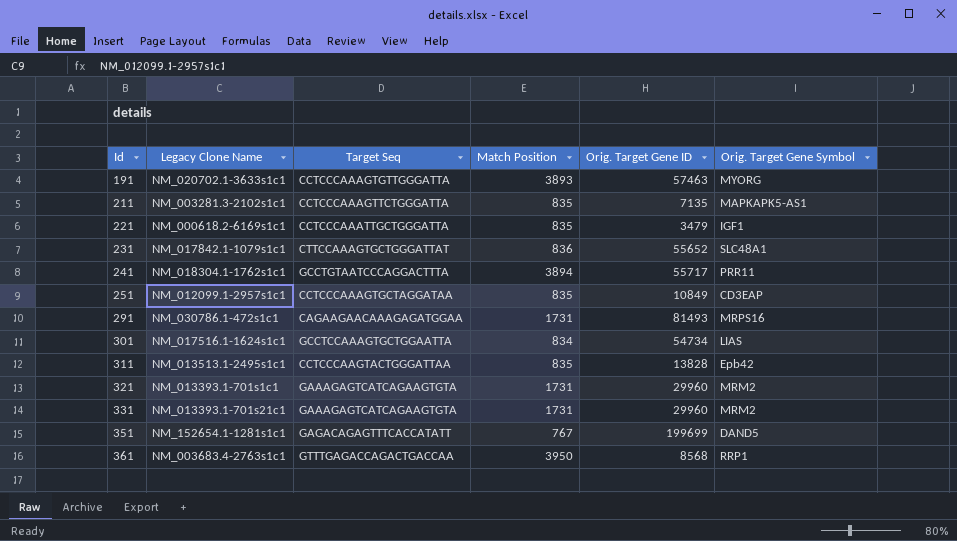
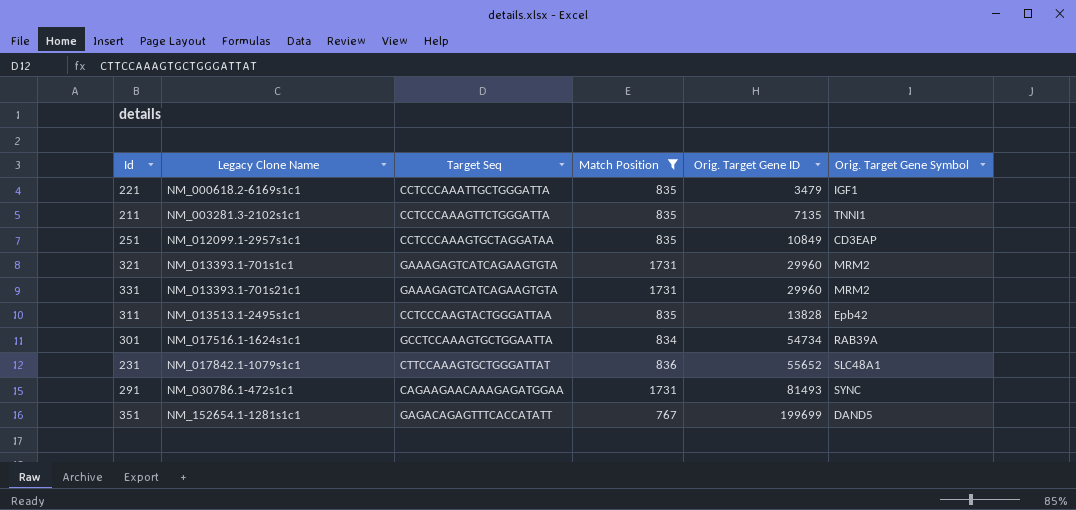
filter: none -> Match Position <= 1731
row order: Id ascending -> Legacy Clone Name ascending
211 | Orig. Target Gene Symbol: MAPKAPK5-AS1 -> TNNI1
301 | Orig. Target Gene Symbol: LIAS -> RAB39A
291 | Orig. Target Gene Symbol: MRPS16 -> SYNC

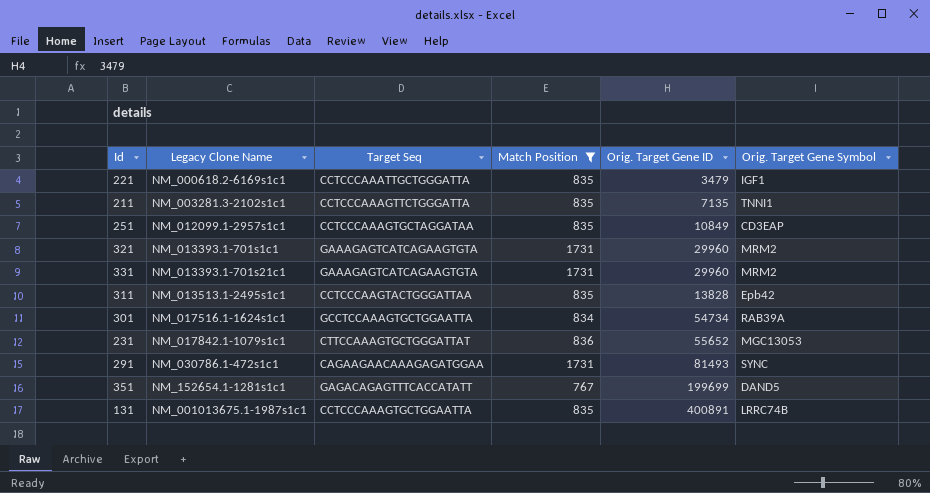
231 | Orig. Target Gene Symbol: SLC48A1 -> MGC13053
row 131: none -> NM_001013675.1-1987s1c1 | CCTCCCAAAGTGCTGGAATTA | 835 | 400891 | LRRC74B

